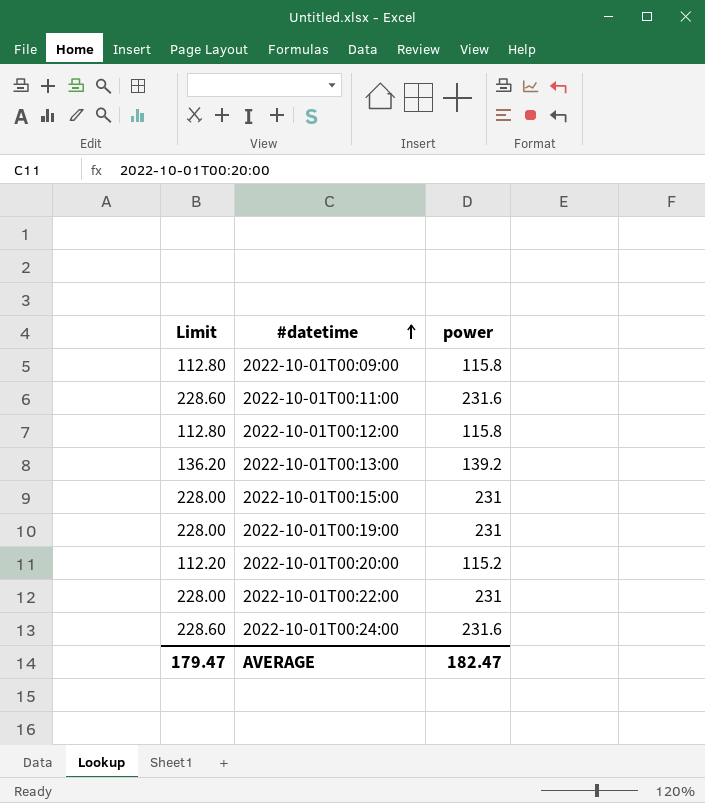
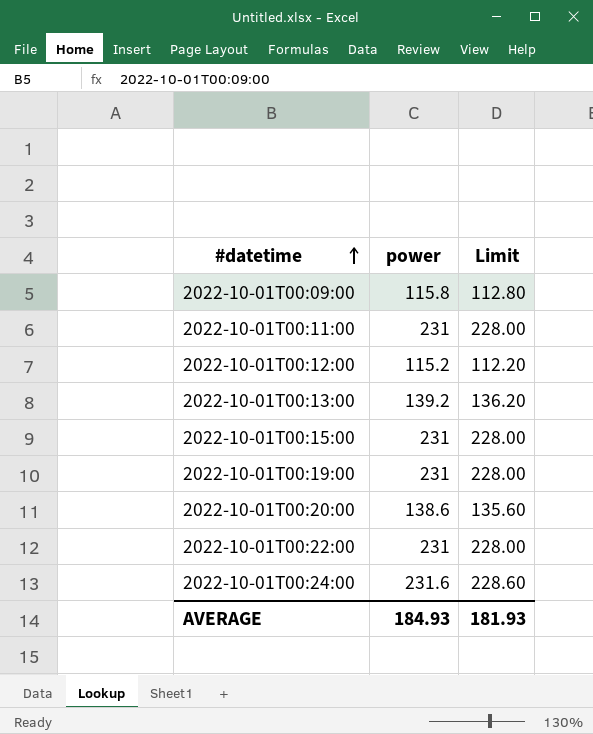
column Limit | position: 1 -> 3
2022-10-01T00:11:00 | power: 231.6 -> 231
2022-10-01T00:11:00 | Limit: 228.60 -> 228.00
2022-10-01T00:12:00 | power: 115.8 -> 115.2
2022-10-01T00:12:00 | Limit: 112.80 -> 112.20
2022-10-01T00:20:00 | power: 115.2 -> 138.6
2022-10-01T00:20:00 | Limit: 112.20 -> 135.60
AVERAGE | power: 182.47 -> 184.93
AVERAGE | Limit: 179.47 -> 181.93

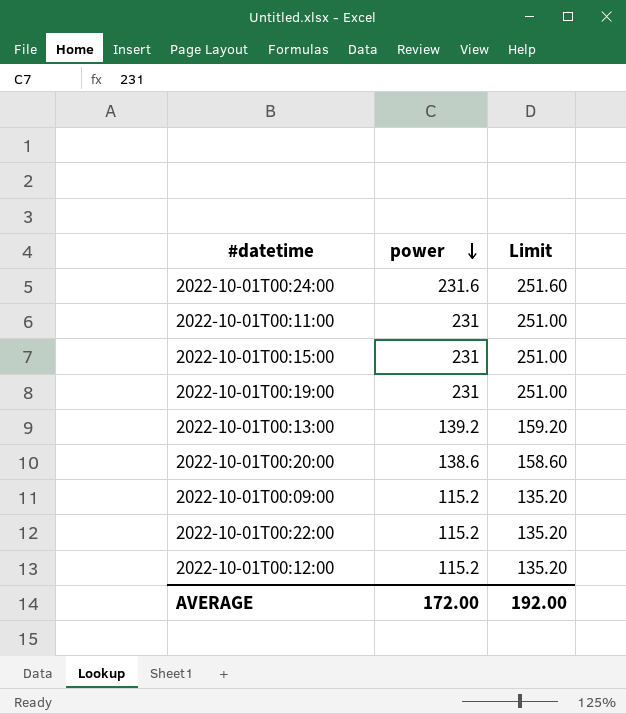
row order: #datetime ascending -> power descending
column Limit | formula: [power] - 3 -> [power] + 20
2022-10-01T00:09:00 | power: 115.8 -> 115.2
2022-10-01T00:22:00 | power: 231 -> 115.2
AVERAGE | power: 184.93 -> 172.00
AVERAGE | Limit: 181.93 -> 192.00

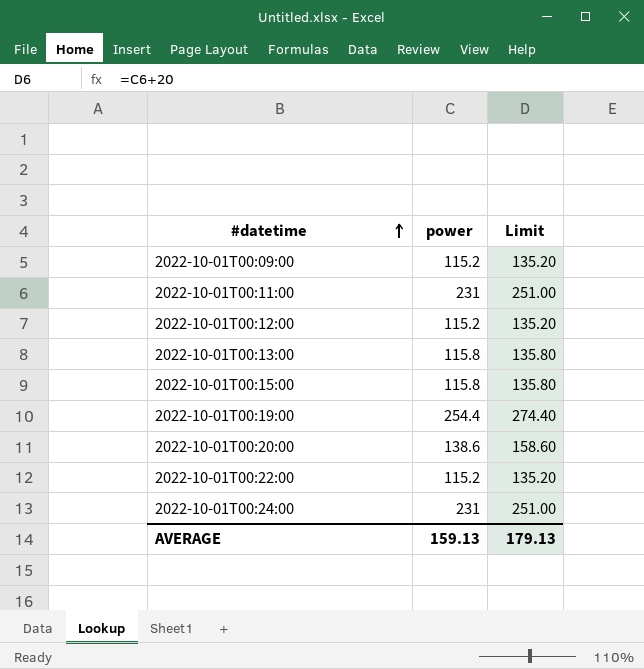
row order: power descending -> #datetime ascending
2022-10-01T00:13:00 | power: 139.2 -> 115.8
2022-10-01T00:13:00 | Limit: 159.20 -> 135.80
2022-10-01T00:15:00 | power: 231 -> 115.8
2022-10-01T00:15:00 | Limit: 251.00 -> 135.80
2022-10-01T00:19:00 | power: 231 -> 254.4
2022-10-01T00:19:00 | Limit: 251.00 -> 274.40
2022-10-01T00:24:00 | power: 231.6 -> 231
2022-10-01T00:24:00 | Limit: 251.60 -> 251.00
AVERAGE | power: 172.00 -> 159.13
AVERAGE | Limit: 192.00 -> 179.13

